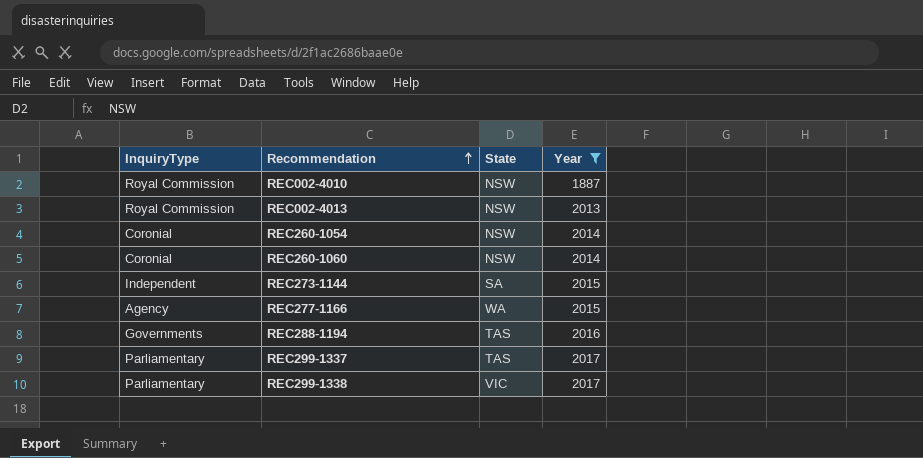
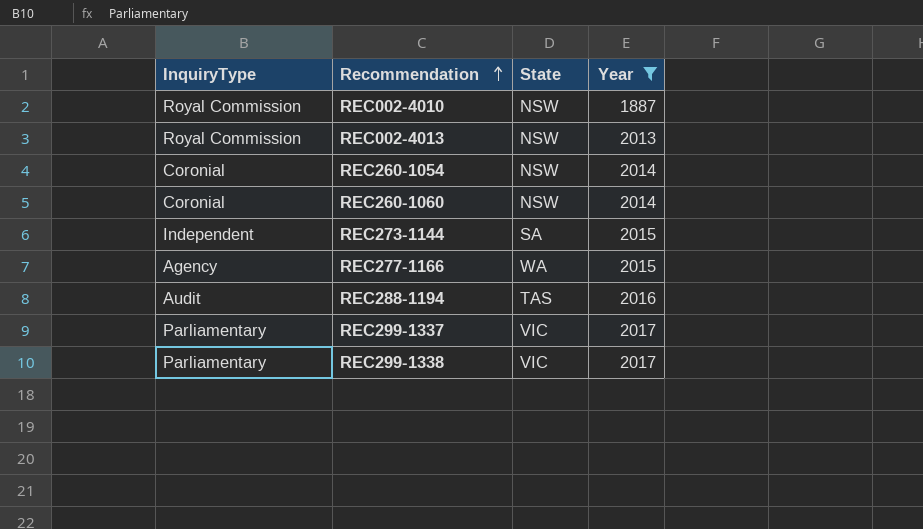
REC288-1194 | InquiryType: Governments -> Audit
REC299-1337 | State: TAS -> VIC

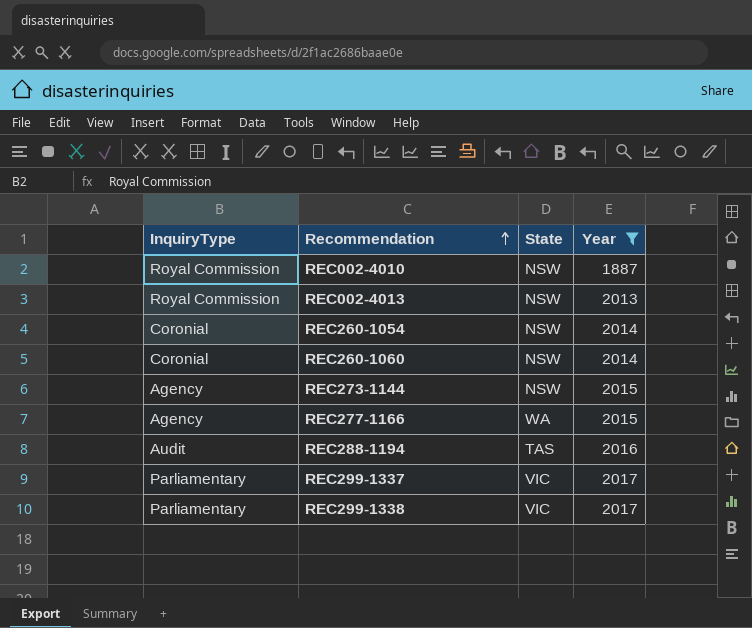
REC273-1144 | InquiryType: Independent -> Agency
REC273-1144 | State: SA -> NSW

